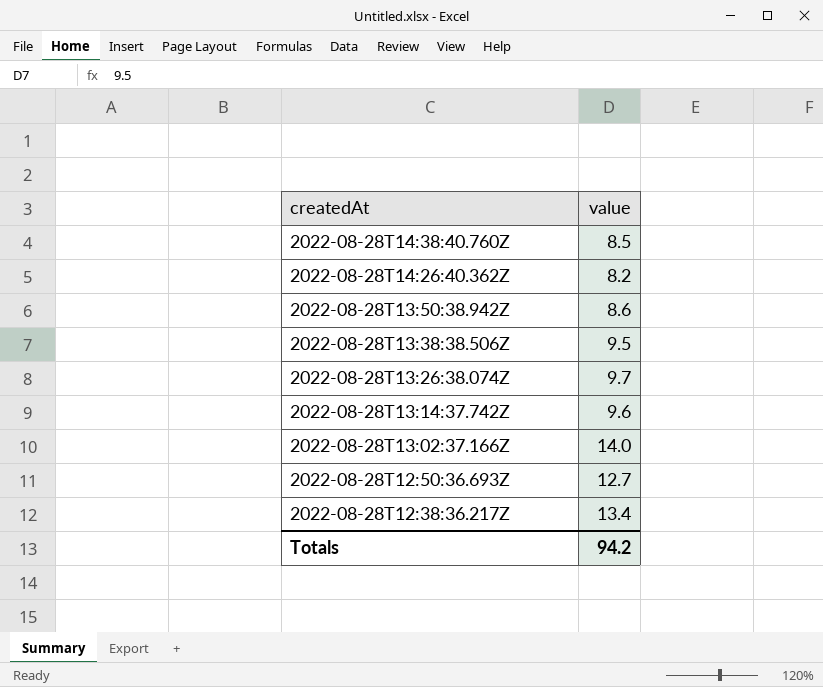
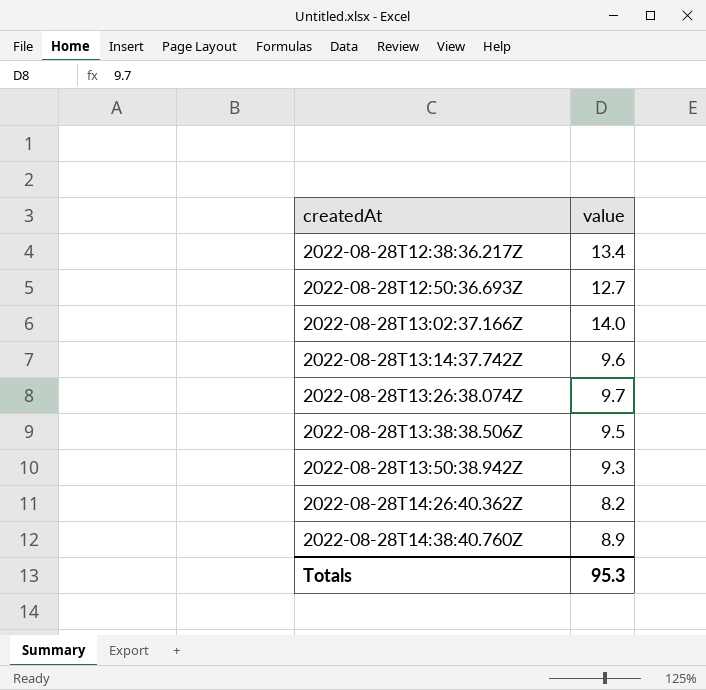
row order: createdAt descending -> createdAt ascending
2022-08-28T13:50:38.942Z | value: 8.6 -> 9.3
2022-08-28T14:38:40.760Z | value: 8.5 -> 8.9
Totals | value: 94.2 -> 95.3

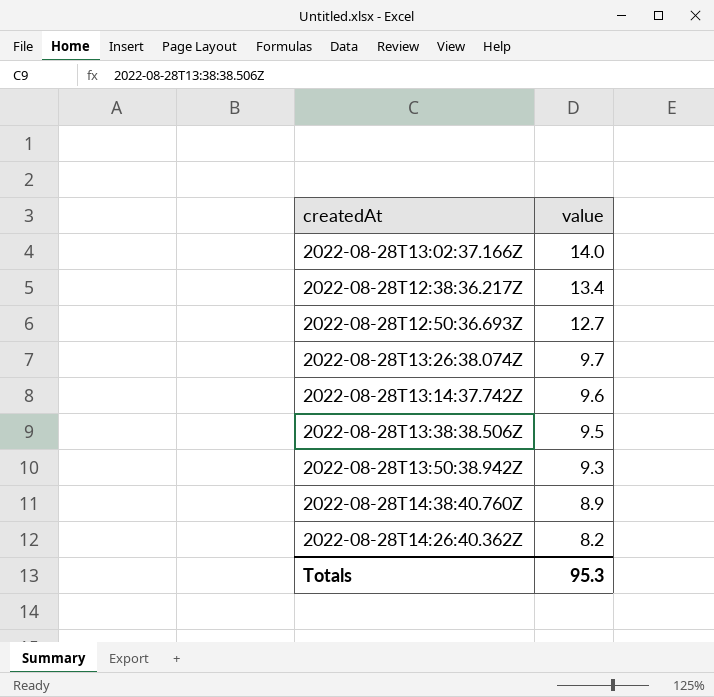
row order: createdAt ascending -> value descending

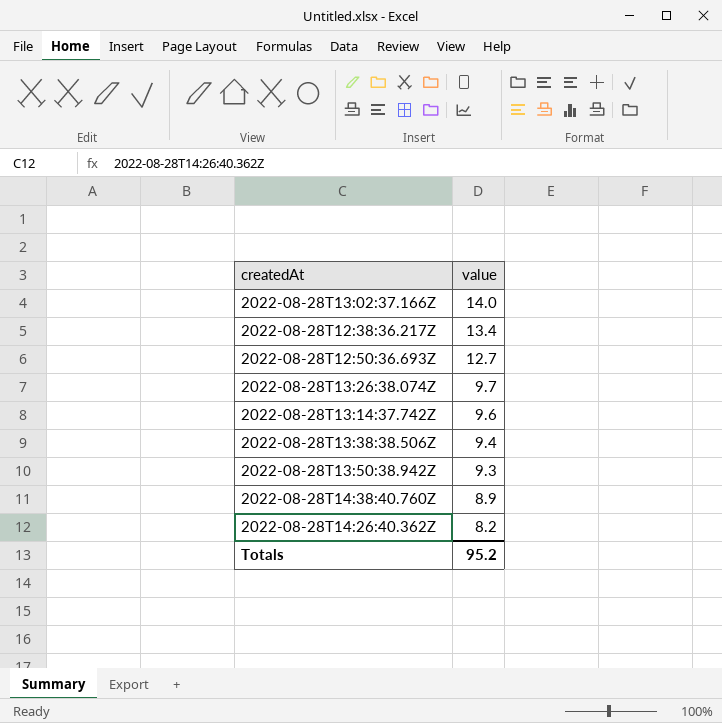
2022-08-28T13:38:38.506Z | value: 9.5 -> 9.4
Totals | value: 95.3 -> 95.2

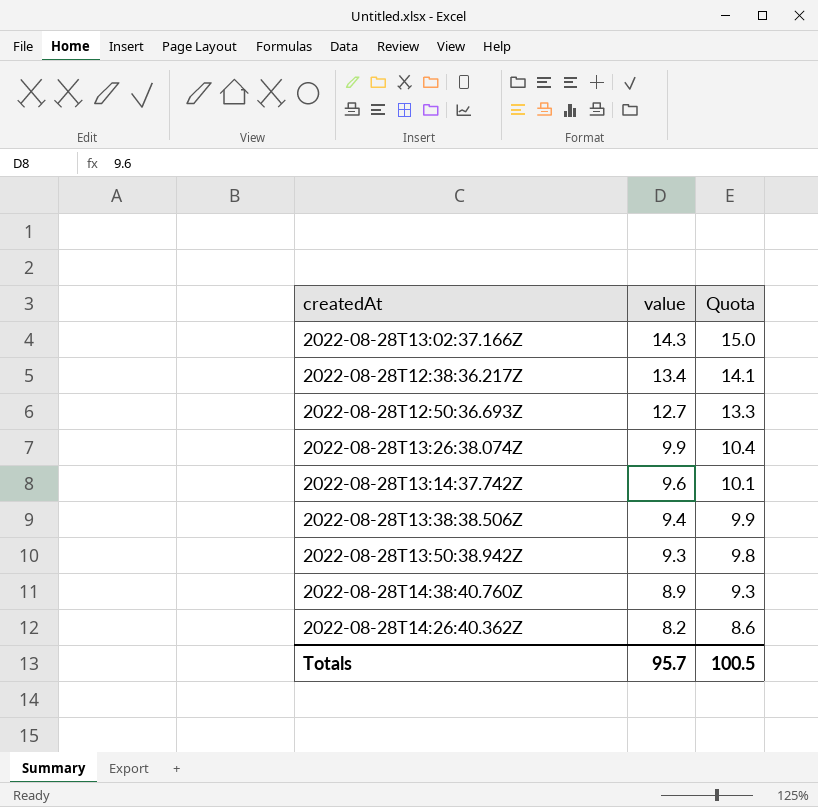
column Quota | formula: none -> [value] * 1.05
2022-08-28T13:02:37.166Z | value: 14.0 -> 14.3
2022-08-28T13:26:38.074Z | value: 9.7 -> 9.9
Totals | value: 95.2 -> 95.7

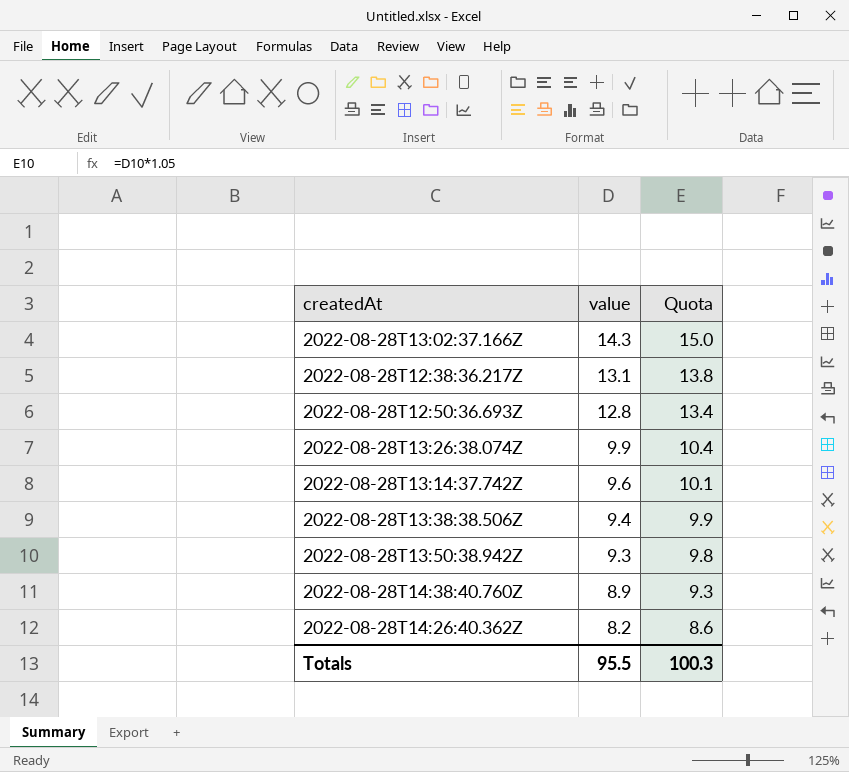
2022-08-28T12:38:36.217Z | value: 13.4 -> 13.1
2022-08-28T12:38:36.217Z | Quota: 14.1 -> 13.8
2022-08-28T12:50:36.693Z | value: 12.7 -> 12.8
2022-08-28T12:50:36.693Z | Quota: 13.3 -> 13.4
Totals | value: 95.7 -> 95.5
Totals | Quota: 100.5 -> 100.3

